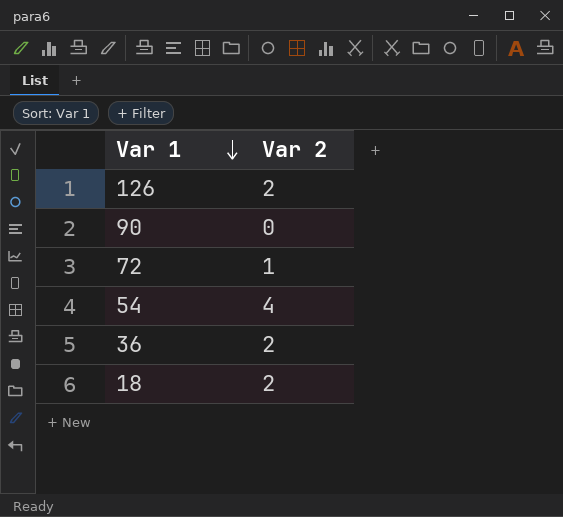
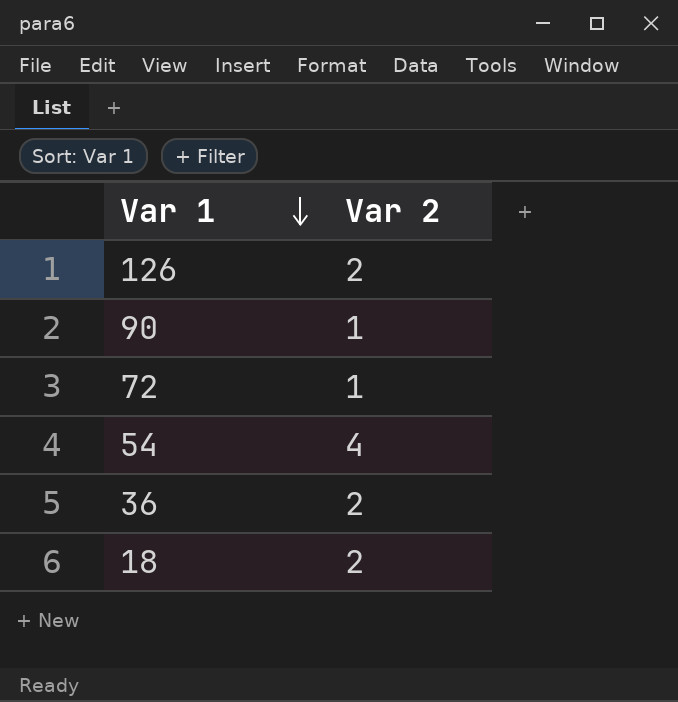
90 | Var 2: 0 -> 1

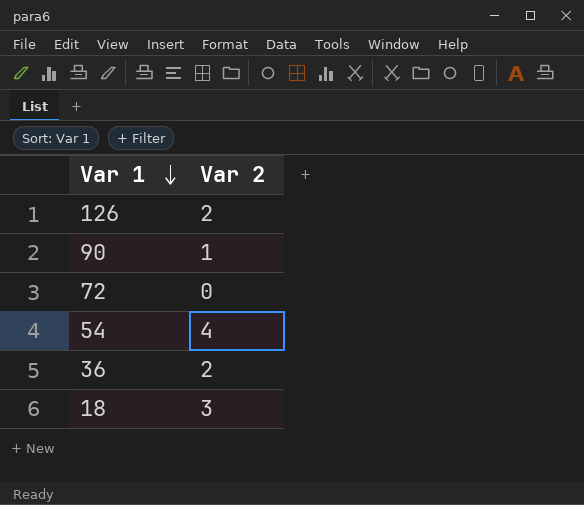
72 | Var 2: 1 -> 0
18 | Var 2: 2 -> 3

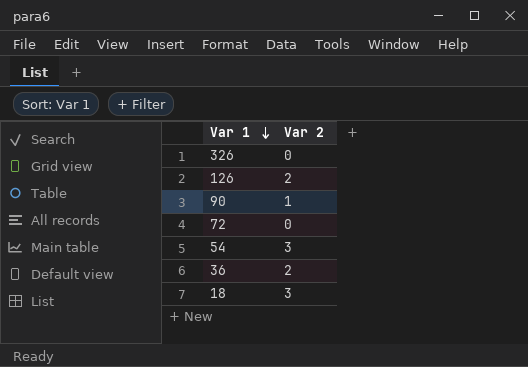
row 326: none -> 0
54 | Var 2: 4 -> 3

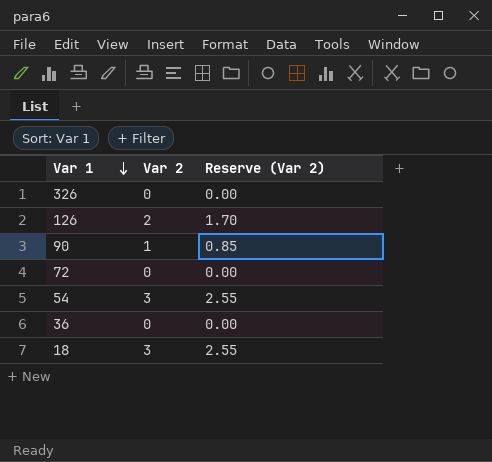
column Reserve (Var 2) | formula: none -> [Var 2] * 0.85
36 | Var 2: 2 -> 0

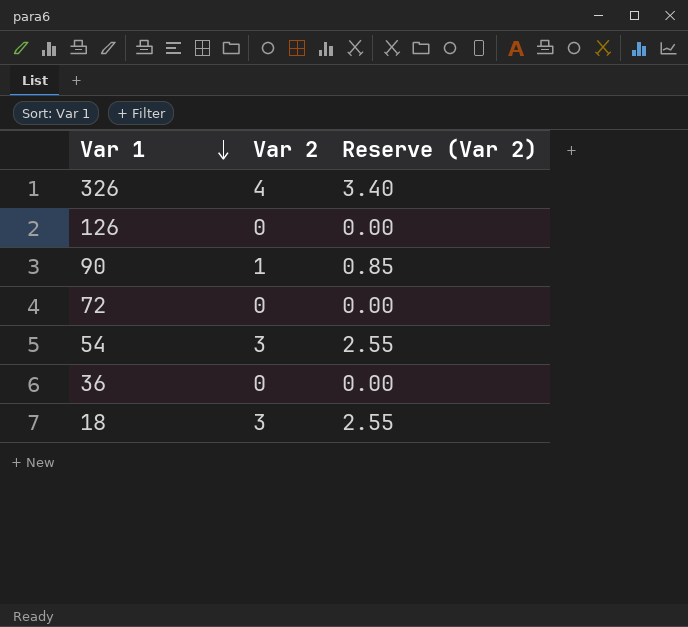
326 | Var 2: 0 -> 4
326 | Reserve (Var 2): 0.00 -> 3.40
126 | Var 2: 2 -> 0
126 | Reserve (Var 2): 1.70 -> 0.00

